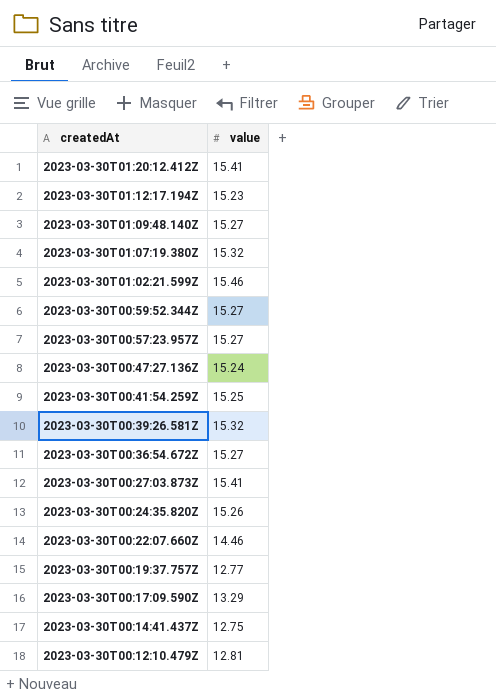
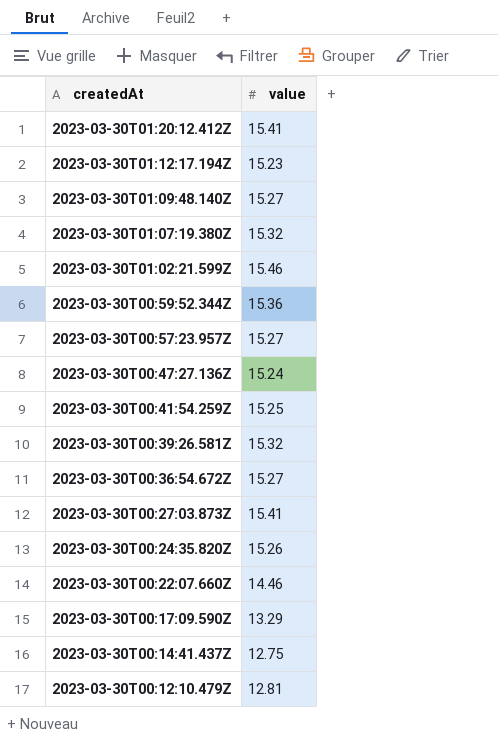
row 2023-03-30T00:19:37.757Z: 12.77 -> none
2023-03-30T00:59:52.344Z | value: 15.27 -> 15.36

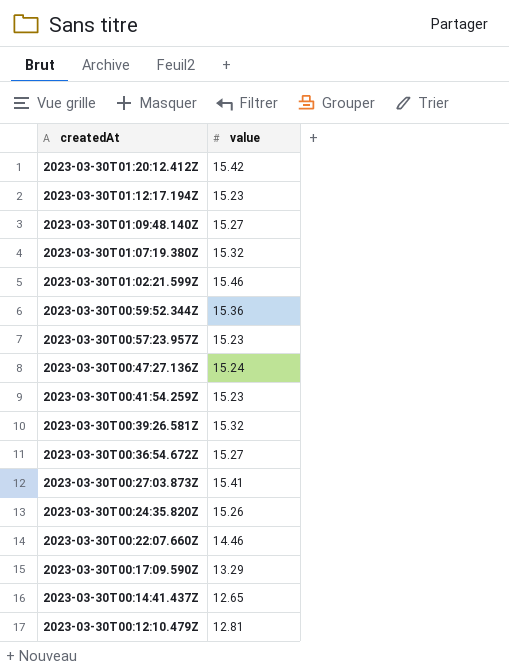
2023-03-30T01:20:12.412Z | value: 15.41 -> 15.42
2023-03-30T00:57:23.957Z | value: 15.27 -> 15.23
2023-03-30T00:41:54.259Z | value: 15.25 -> 15.23
2023-03-30T00:14:41.437Z | value: 12.75 -> 12.65

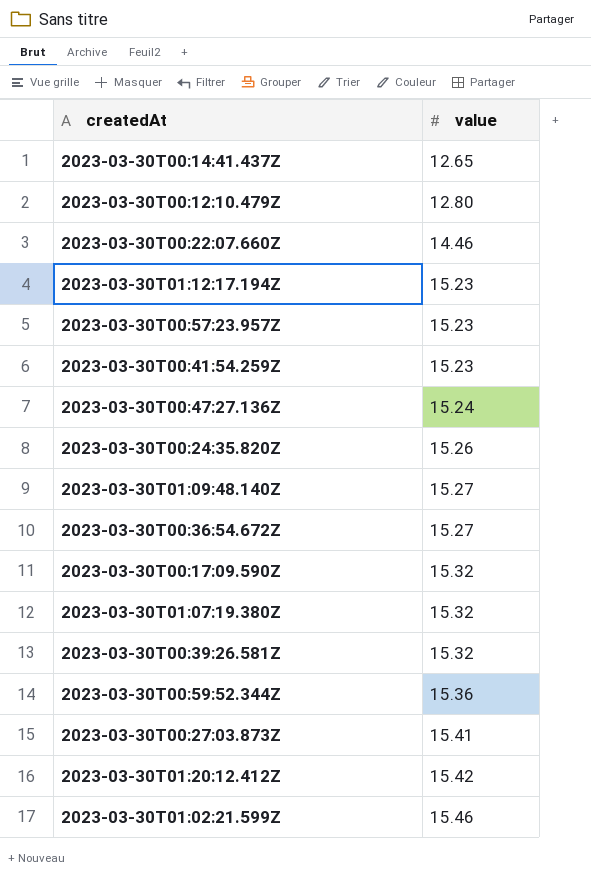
row order: createdAt descending -> value ascending
2023-03-30T00:12:10.479Z | value: 12.81 -> 12.80
2023-03-30T00:17:09.590Z | value: 13.29 -> 15.32

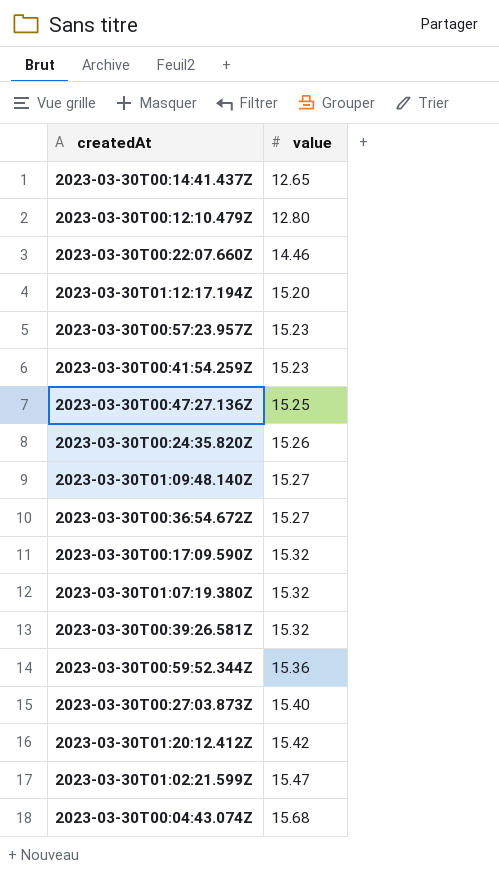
2023-03-30T01:12:17.194Z | value: 15.23 -> 15.20
2023-03-30T00:47:27.136Z | value: 15.24 -> 15.25
2023-03-30T00:27:03.873Z | value: 15.41 -> 15.40
2023-03-30T01:02:21.599Z | value: 15.46 -> 15.47
row 2023-03-30T00:04:43.074Z: none -> 15.68

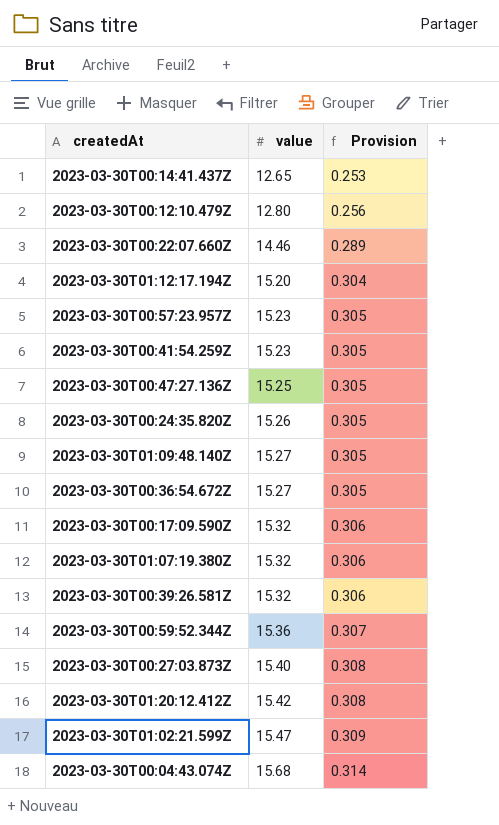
column Provision | formula: none -> [value] * 0.02

